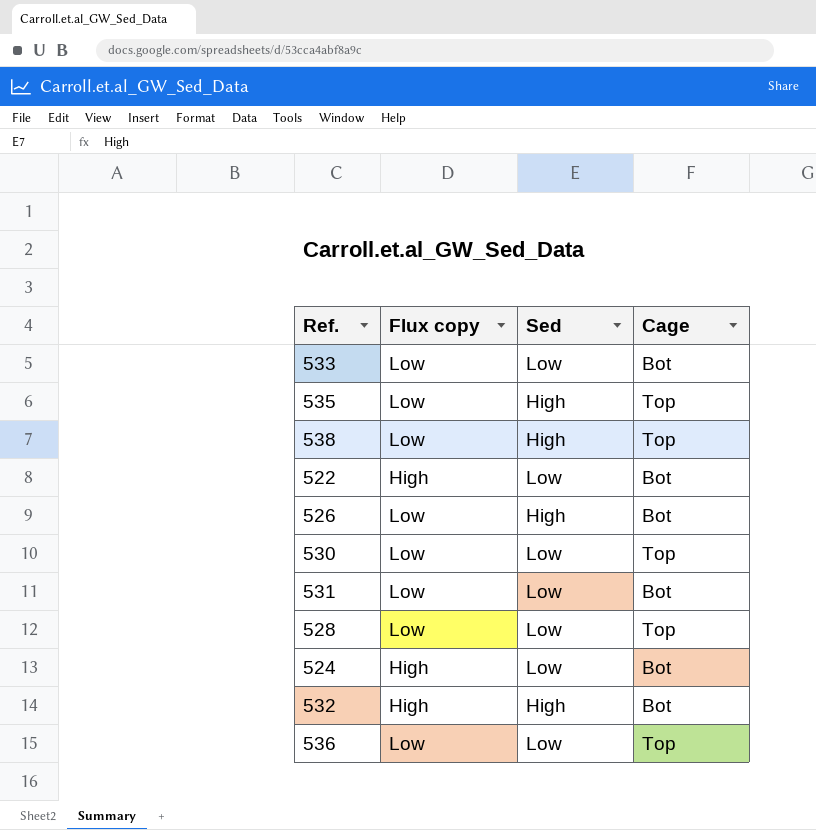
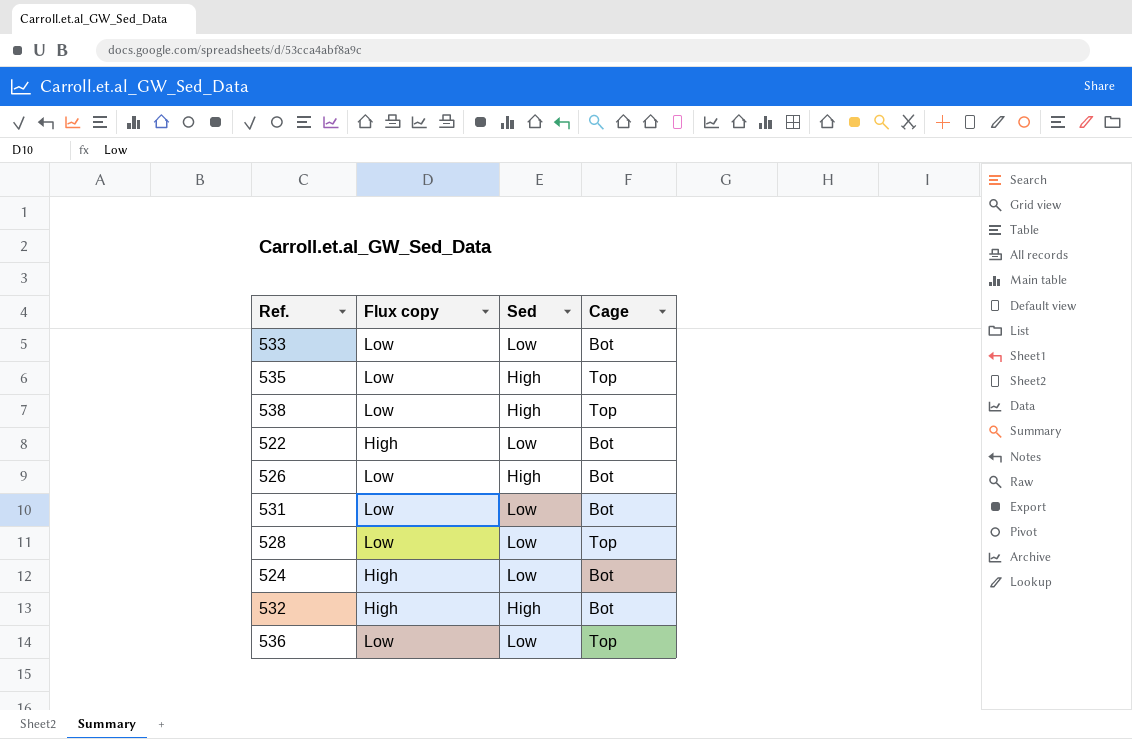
row 530: Low | Low | Top -> none

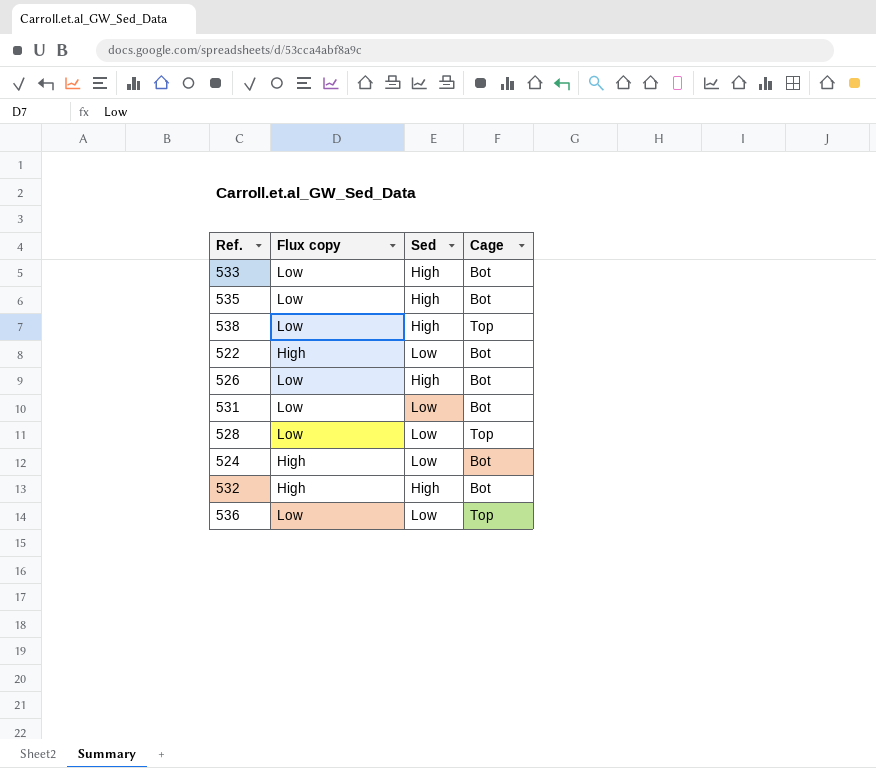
533 | Sed: Low -> High
535 | Cage: Top -> Bot

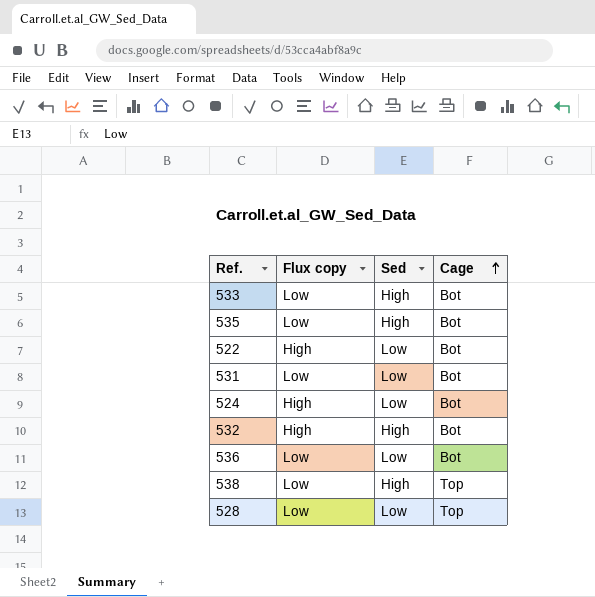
row order: none -> Cage ascending
row 526: Low | High | Bot -> none
536 | Cage: Top -> Bot

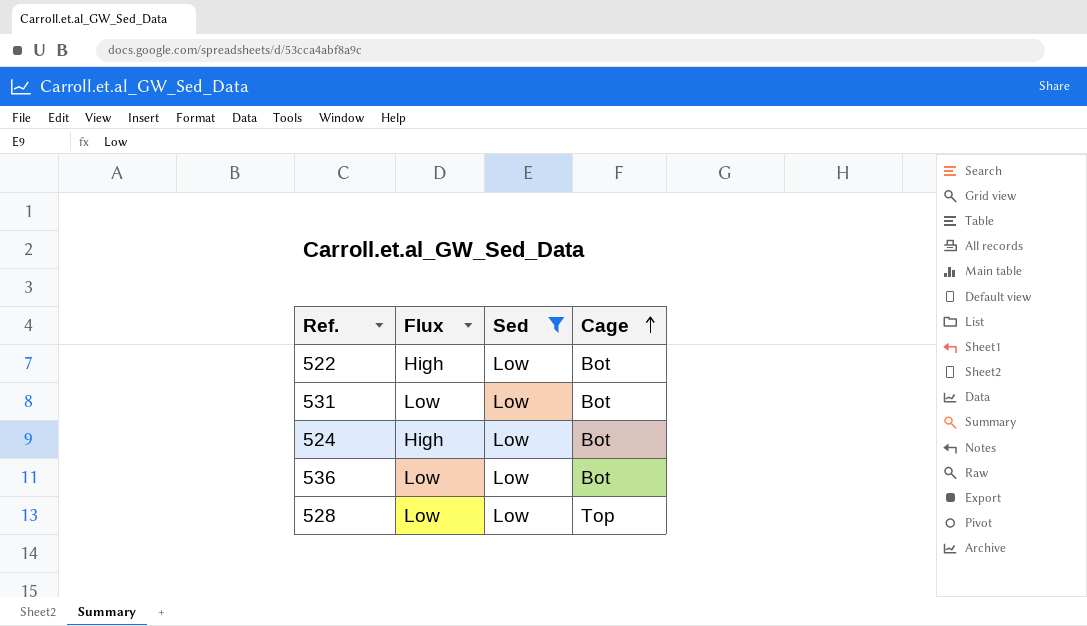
filter: none -> Sed = Low
column name: Flux copy -> Flux

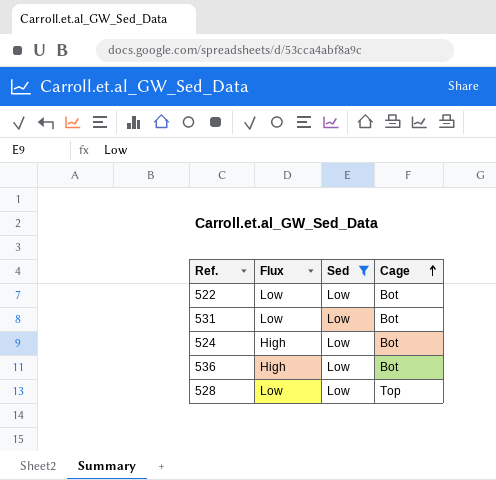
522 | Flux: High -> Low
536 | Flux: Low -> High

